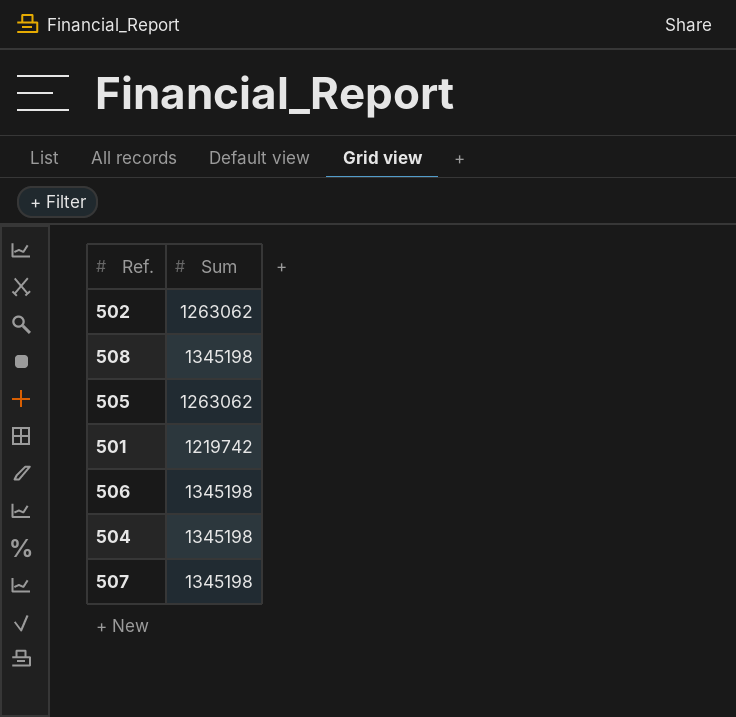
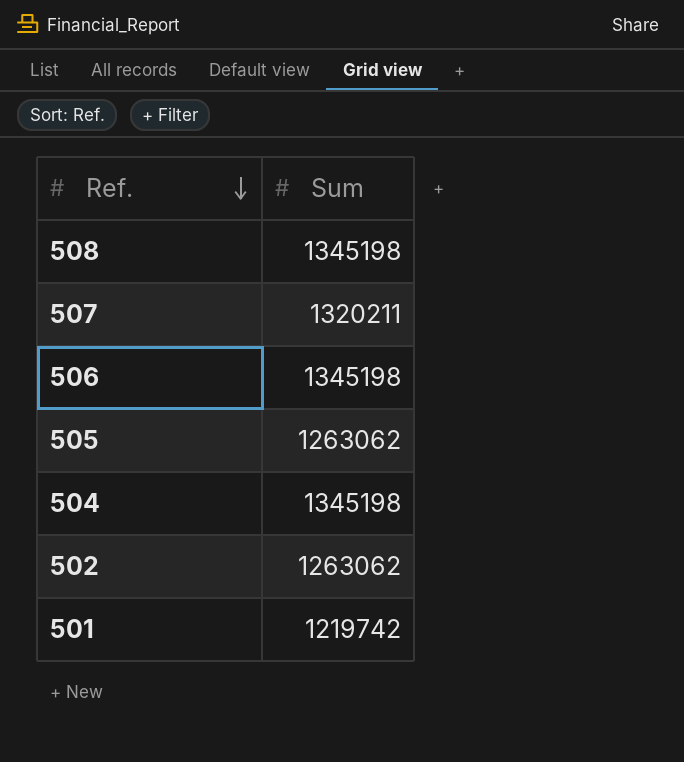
row order: none -> Ref. descending
507 | Sum: 1345198 -> 1320211

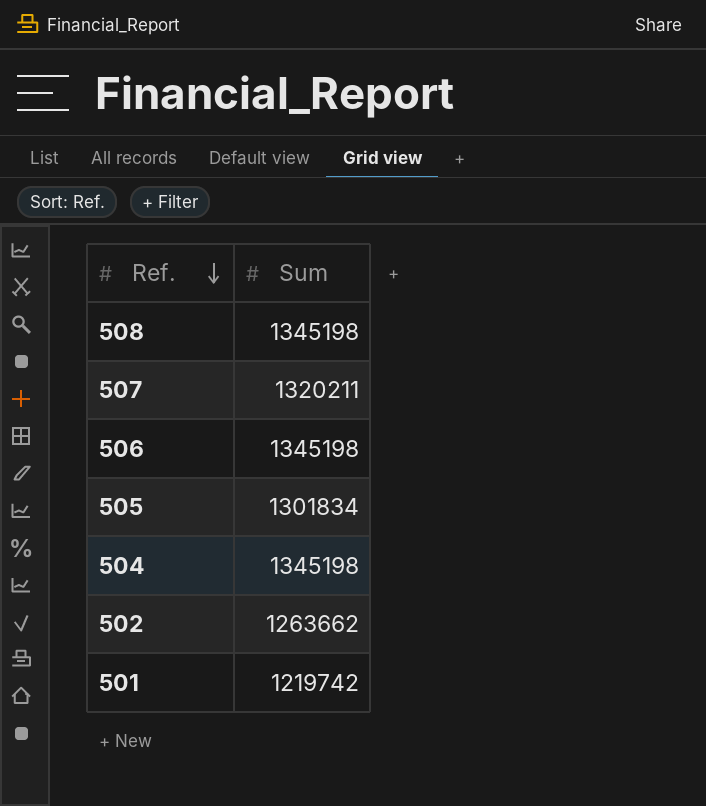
505 | Sum: 1263062 -> 1301834
502 | Sum: 1263062 -> 1263662

